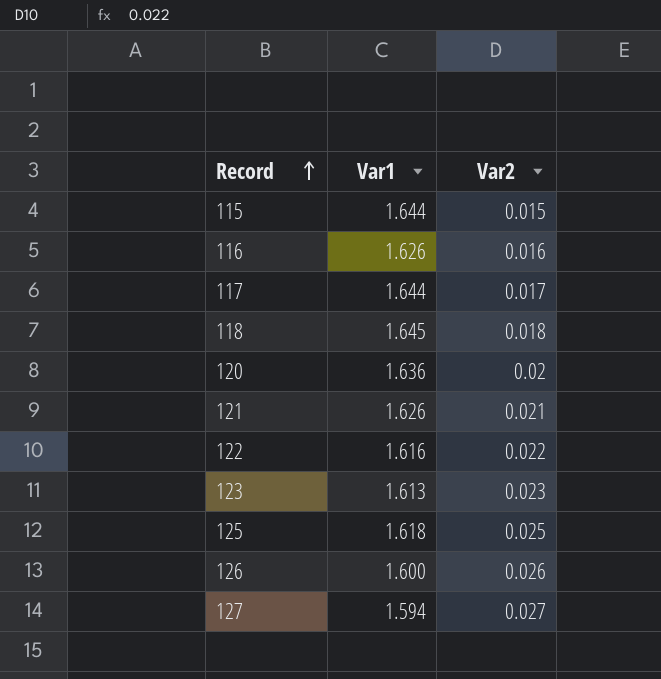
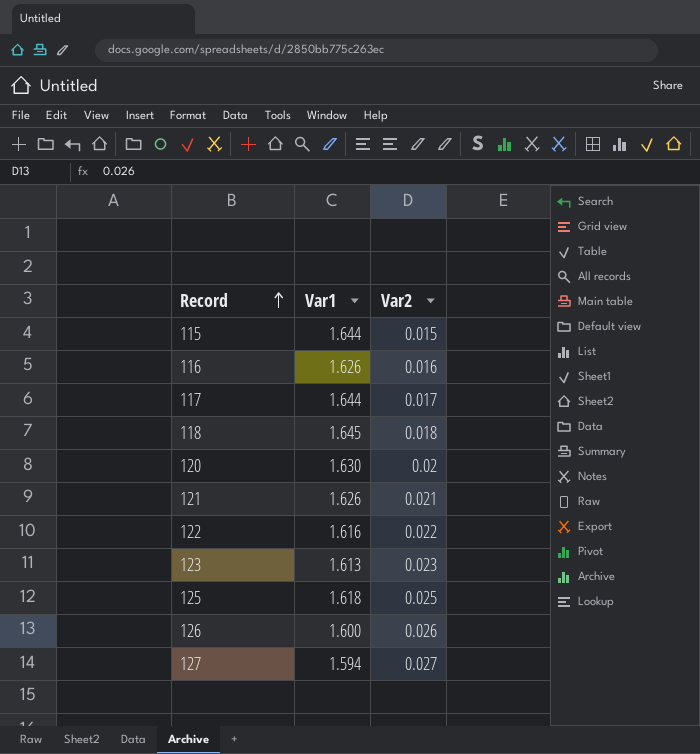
120 | Var1: 1.636 -> 1.630

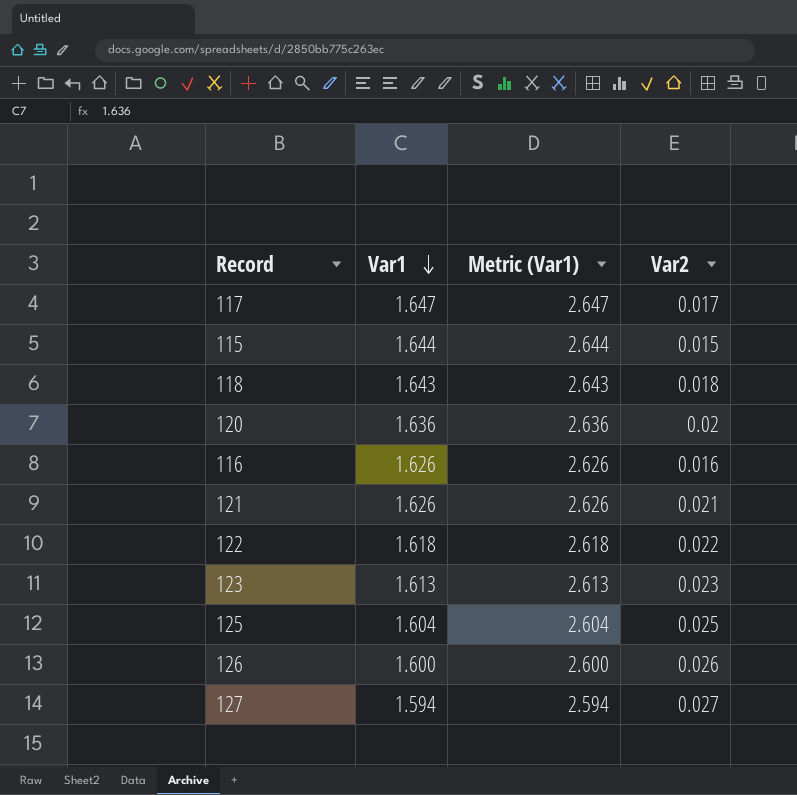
row order: Record ascending -> Var1 descending
column Metric (Var1) | formula: none -> [Var1] + 1
117 | Var1: 1.644 -> 1.647
118 | Var1: 1.645 -> 1.643
120 | Var1: 1.630 -> 1.636
122 | Var1: 1.616 -> 1.618
125 | Var1: 1.618 -> 1.604

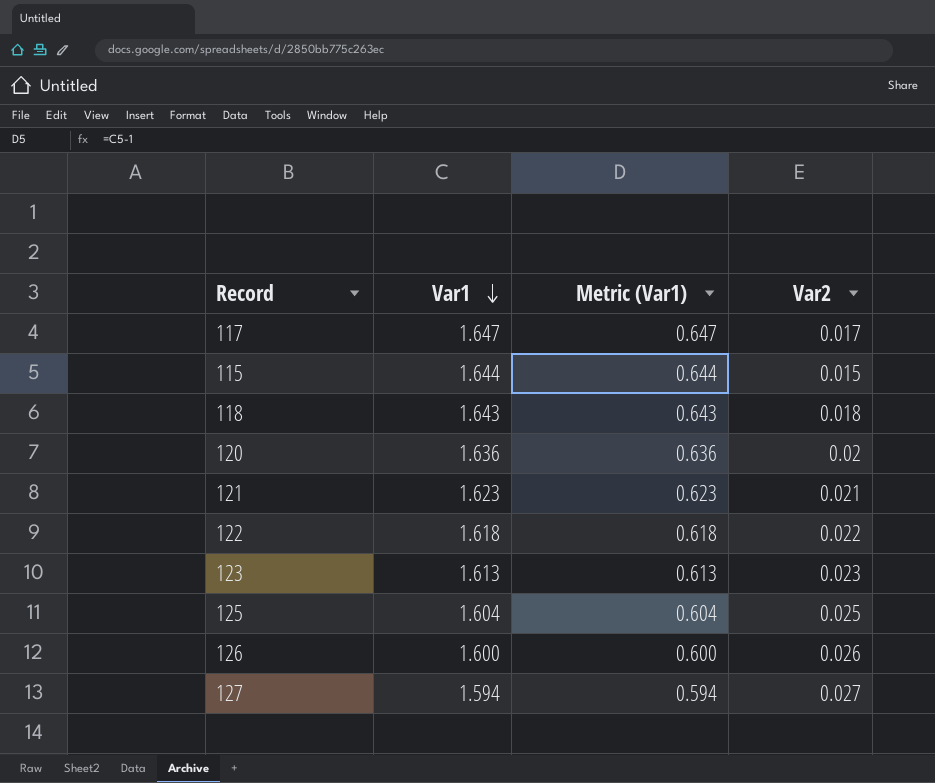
column Metric (Var1) | formula: [Var1] + 1 -> [Var1] - 1
row 116: 1.626 | 2.626 | 0.016 -> none
121 | Var1: 1.626 -> 1.623

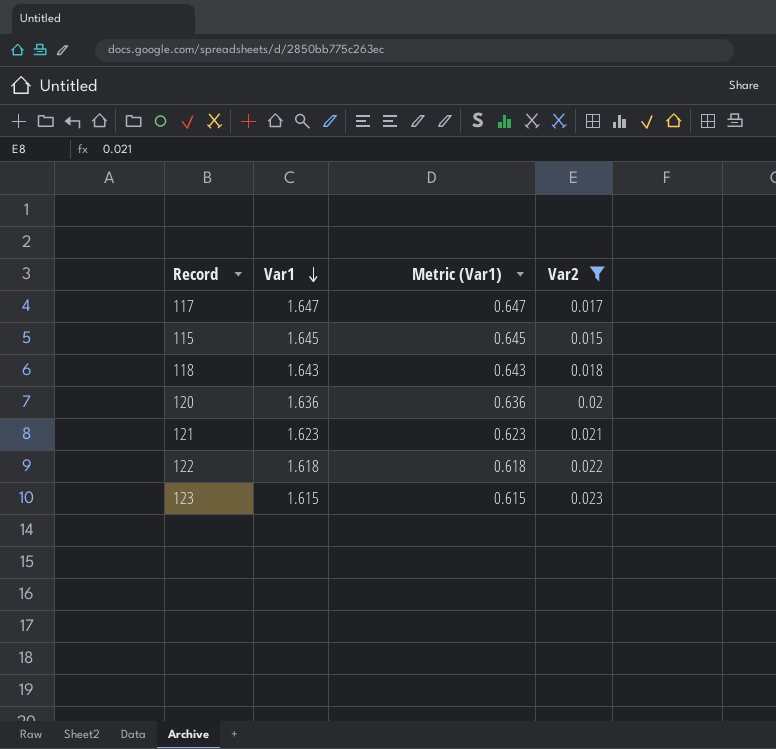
filter: none -> Var2 <= 0.023
115 | Var1: 1.644 -> 1.645
115 | Metric (Var1): 0.644 -> 0.645
123 | Var1: 1.613 -> 1.615
123 | Metric (Var1): 0.613 -> 0.615

